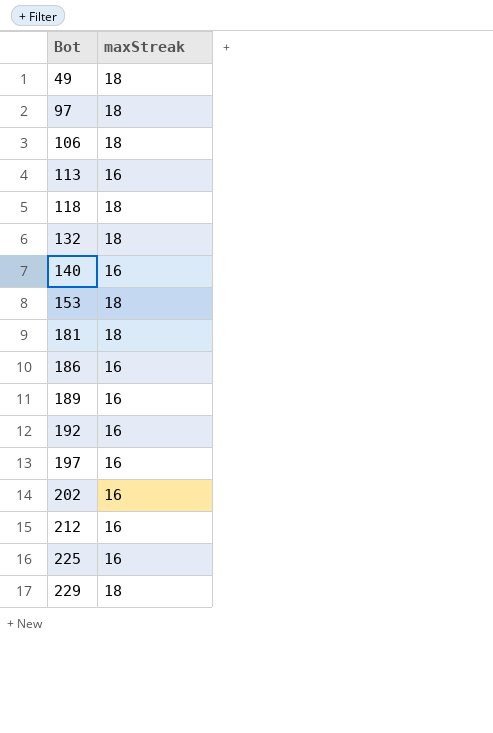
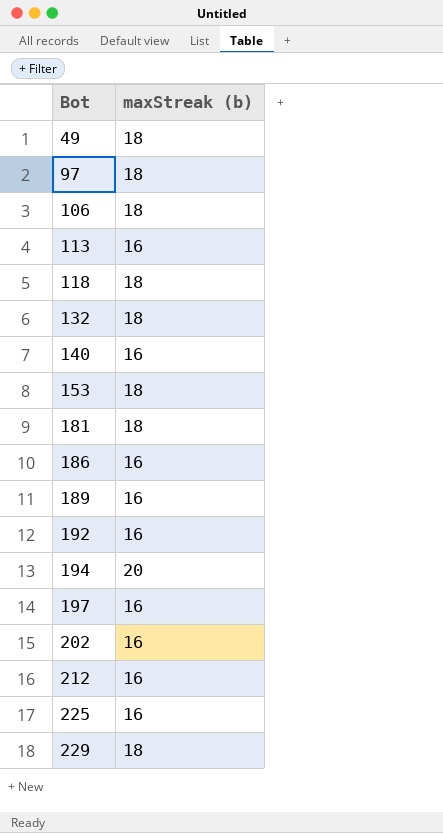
column name: maxStreak -> maxStreak (b)
row 194: none -> 20

